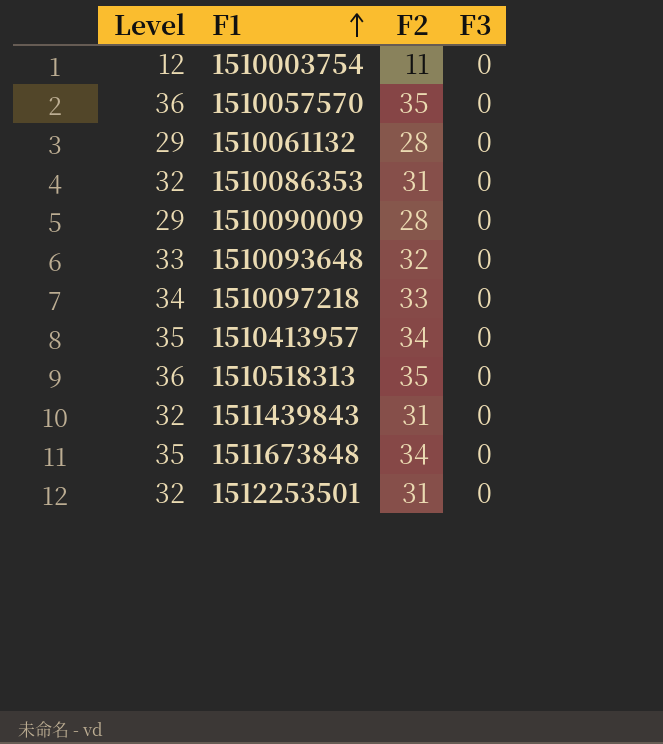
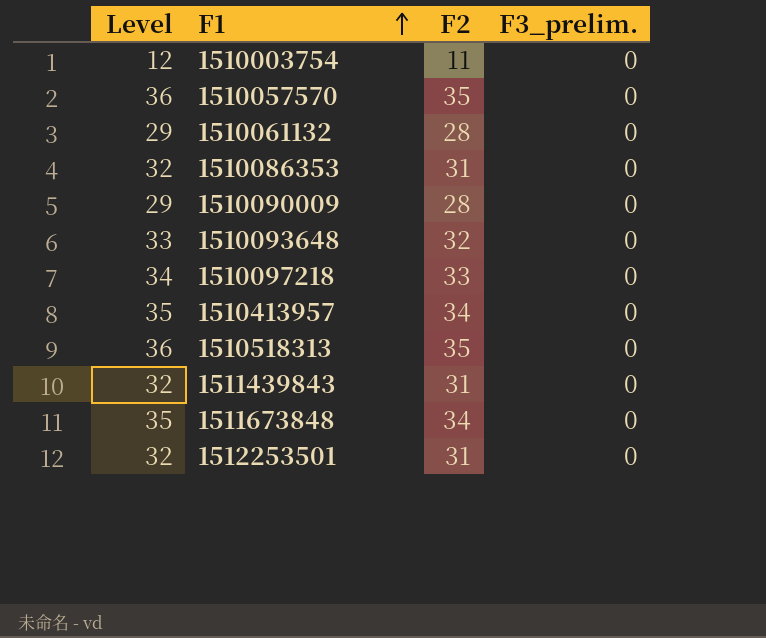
column name: F3 -> F3_prelim.

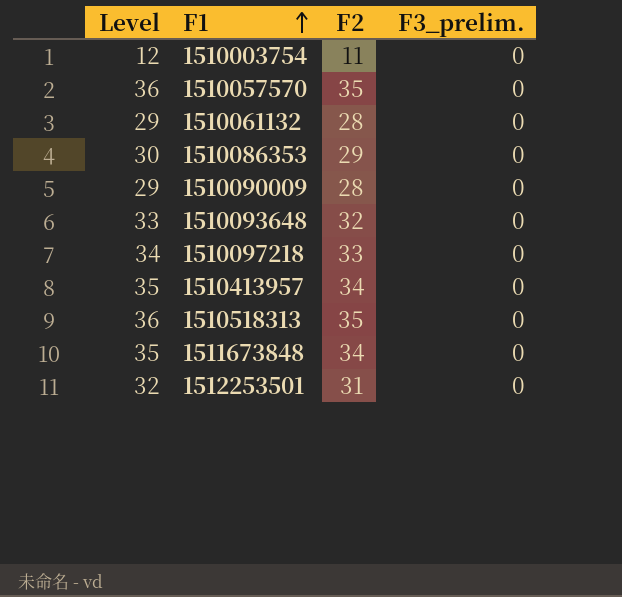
row 1511439843: 32 | 31 | 0 -> none
1510086353 | Level: 32 -> 30
1510086353 | F2: 31 -> 29

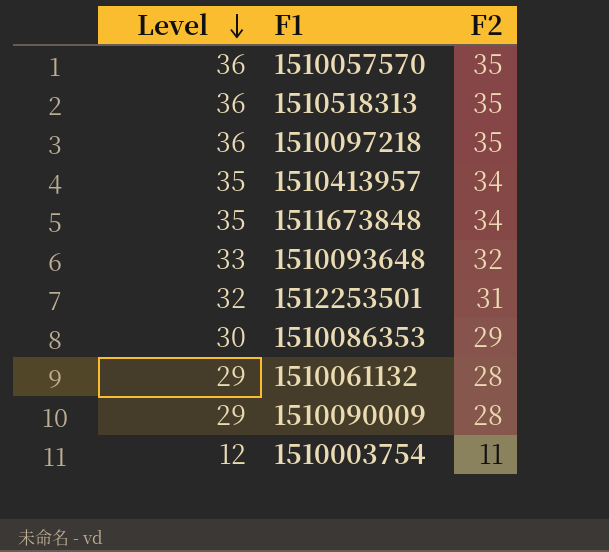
row order: F1 ascending -> Level descending
column F3_prelim. | position: 4 -> none
1510097218 | Level: 34 -> 36
1510097218 | F2: 33 -> 35

